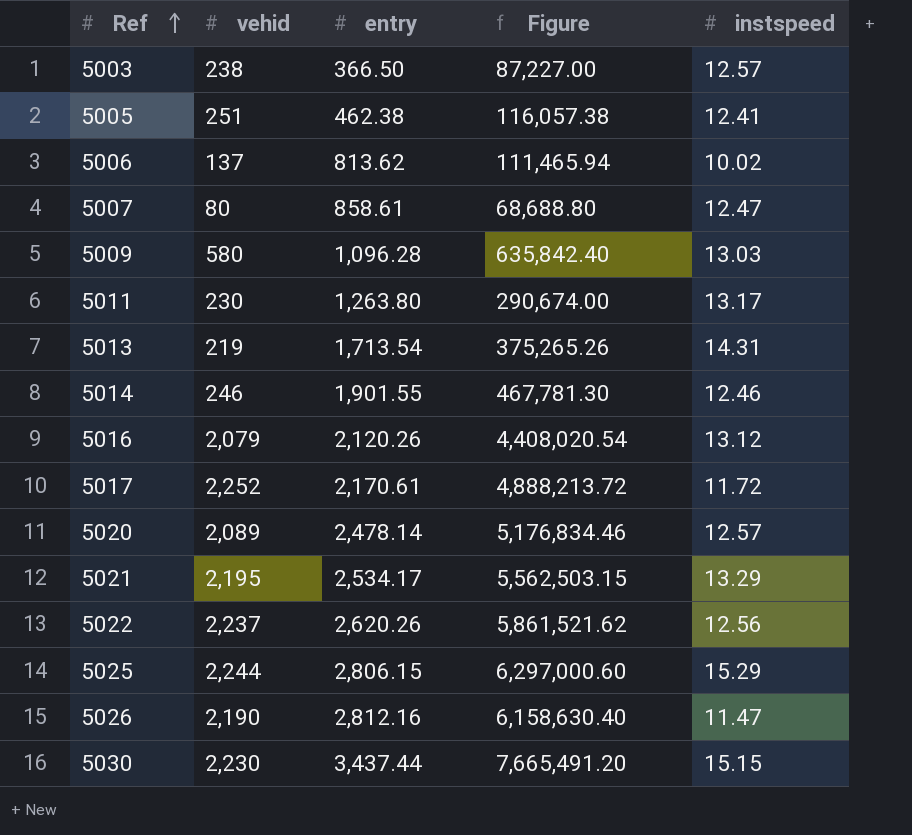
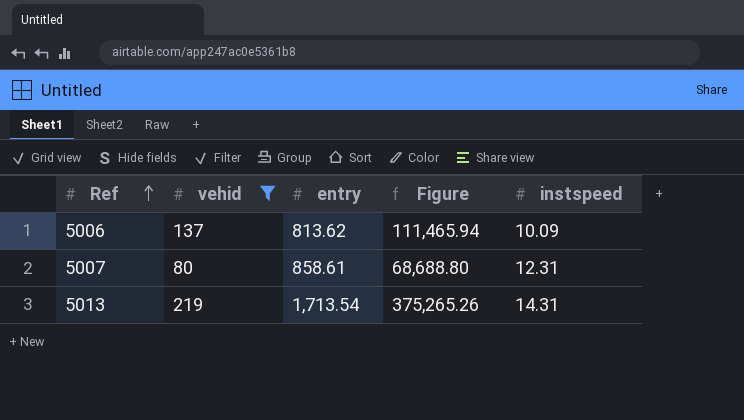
filter: none -> vehid <= 219
5006 | instspeed: 10.02 -> 10.09
5007 | instspeed: 12.47 -> 12.31

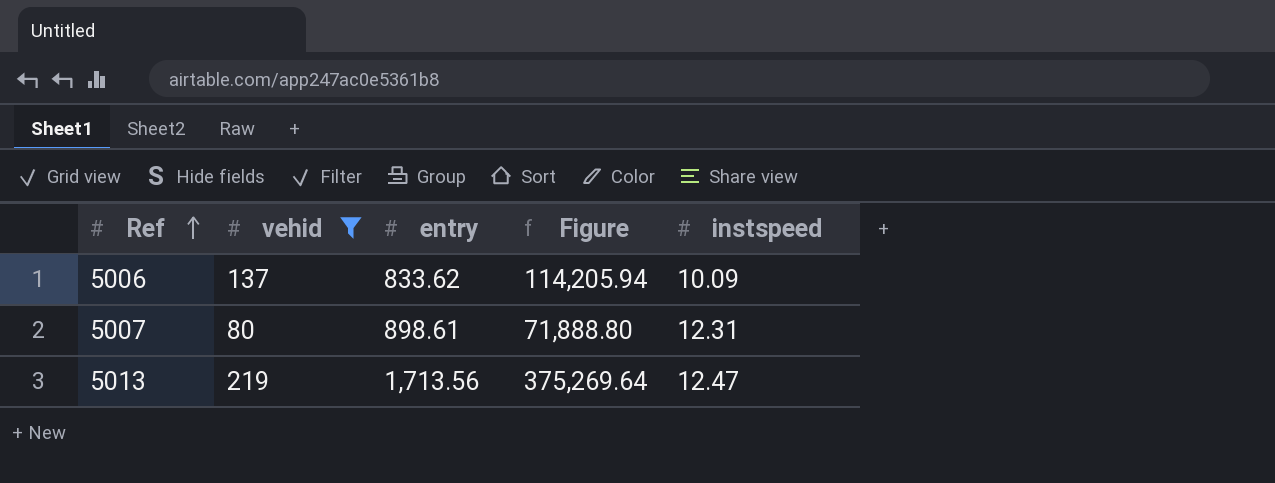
5006 | entry: 813.62 -> 833.62
5006 | Figure: 111,465.94 -> 114,205.94
5007 | entry: 858.61 -> 898.61
5007 | Figure: 68,688.80 -> 71,888.80
5013 | entry: 1,713.54 -> 1,713.56
5013 | Figure: 375,265.26 -> 375,269.64
5013 | instspeed: 14.31 -> 12.47

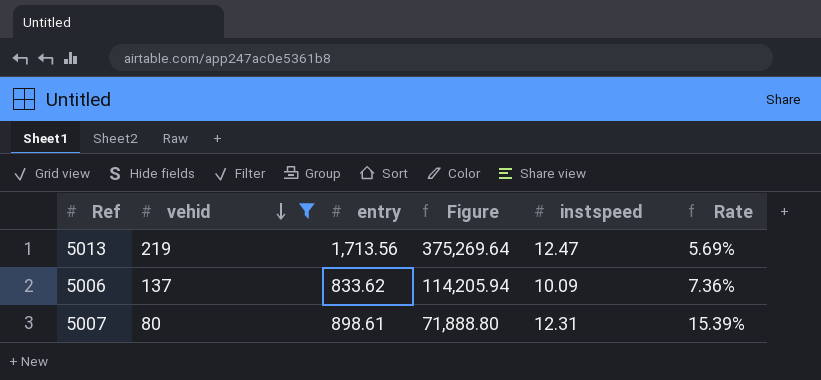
row order: Ref ascending -> vehid descending
column Rate | formula: none -> [instspeed] / [vehid]

